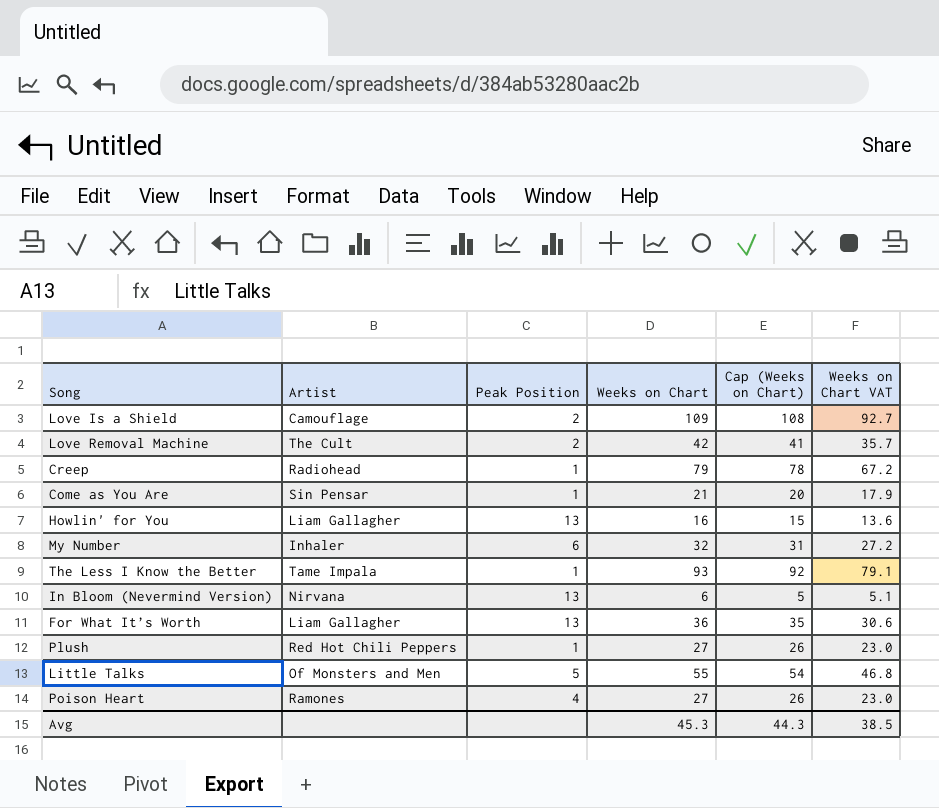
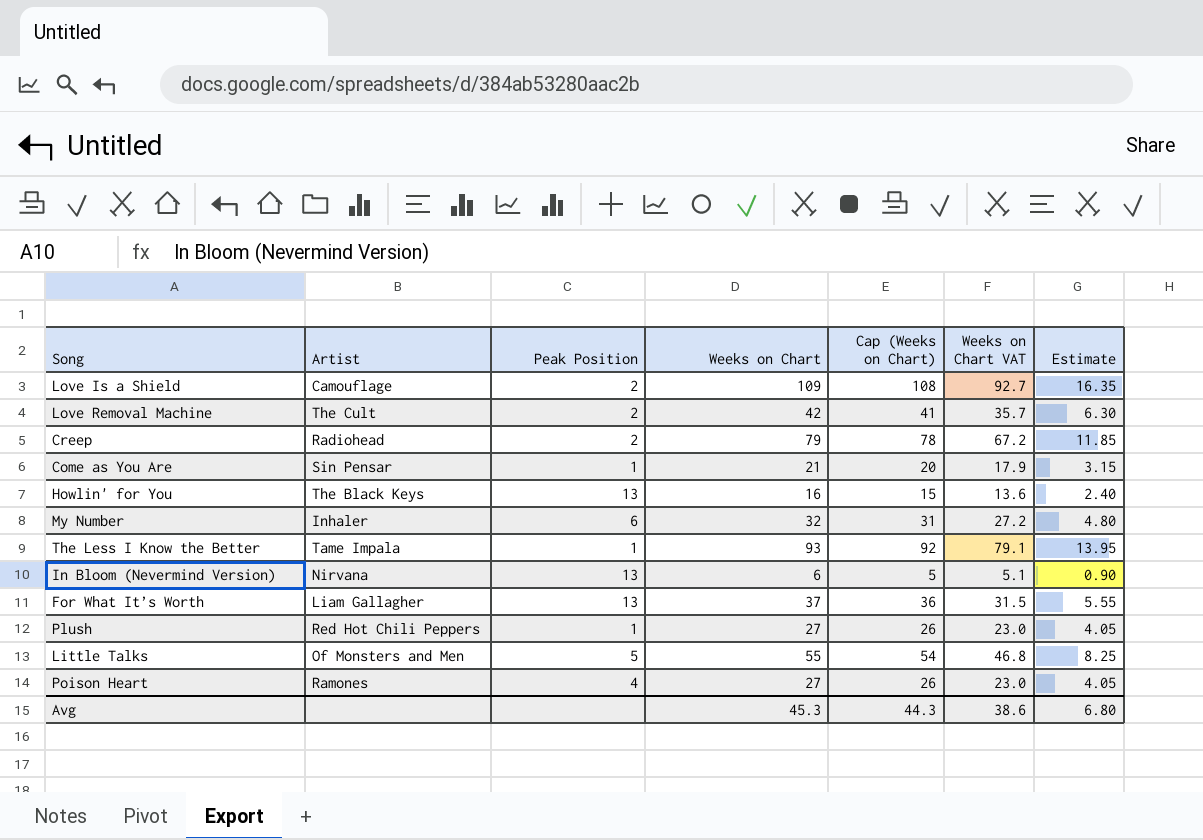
column Estimate | formula: none -> [Weeks on Chart] * 0.15
Creep | Peak Position: 1 -> 2
Howlin' for You | Artist: Liam Gallagher -> The Black Keys
For What It’s Worth | Weeks on Chart: 36 -> 37
For What It’s Worth | Cap (Weeks on Chart): 35 -> 36
For What It’s Worth | Weeks on Chart VAT: 30.6 -> 31.5
Avg | Weeks on Chart VAT: 38.5 -> 38.6

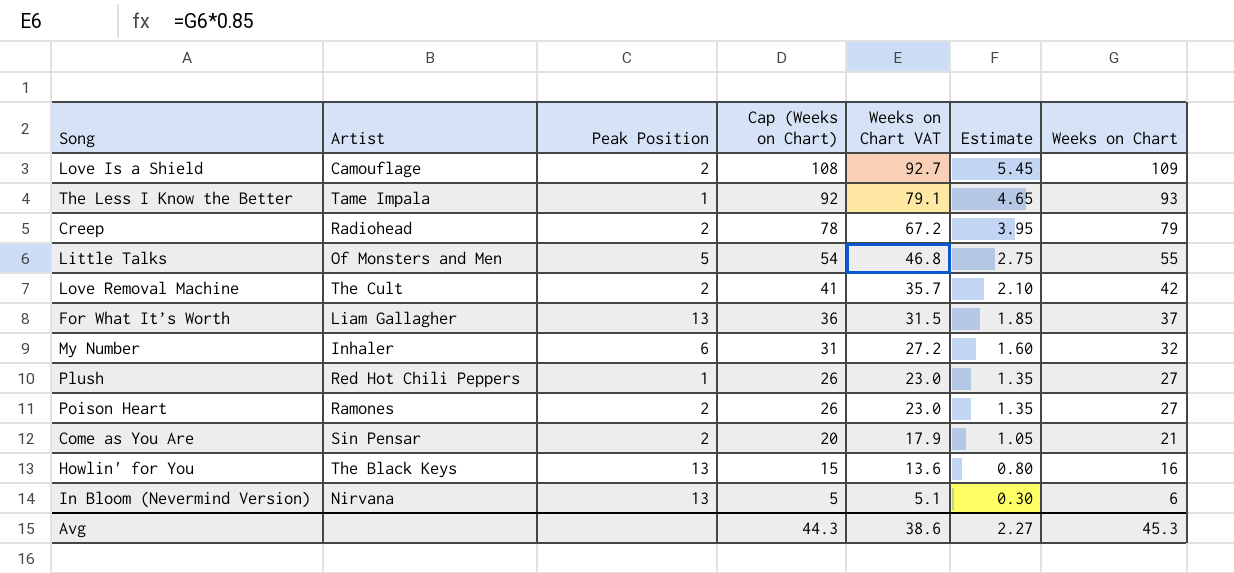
row order: none -> Cap (Weeks on Chart) descending
column Estimate | formula: [Weeks on Chart] * 0.15 -> [Weeks on Chart] * 0.05
column Weeks on Chart | position: 4 -> 7
Poison Heart | Peak Position: 4 -> 2
Come as You Are | Peak Position: 1 -> 2
Avg | Estimate: 6.80 -> 2.27

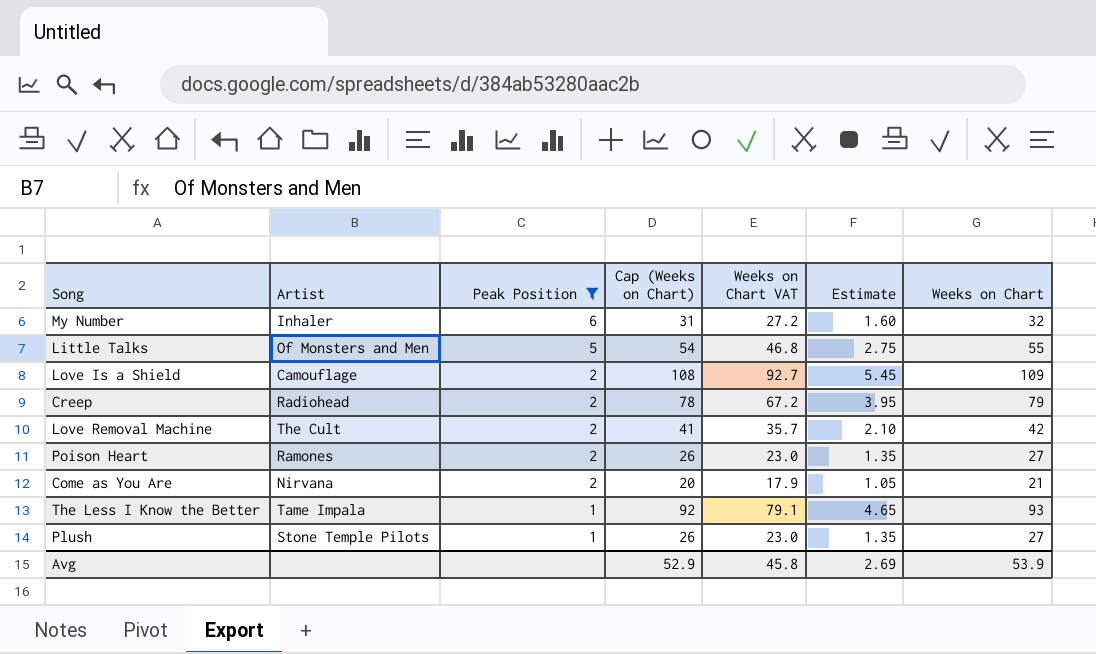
filter: none -> Peak Position != 13
row order: Cap (Weeks on Chart) descending -> Peak Position descending
Come as You Are | Artist: Sin Pensar -> Nirvana
Plush | Artist: Red Hot Chili Peppers -> Stone Temple Pilots
Avg | Cap (Weeks on Chart): 44.3 -> 52.9
Avg | Weeks on Chart VAT: 38.6 -> 45.8
Avg | Estimate: 2.27 -> 2.69
Avg | Weeks on Chart: 45.3 -> 53.9

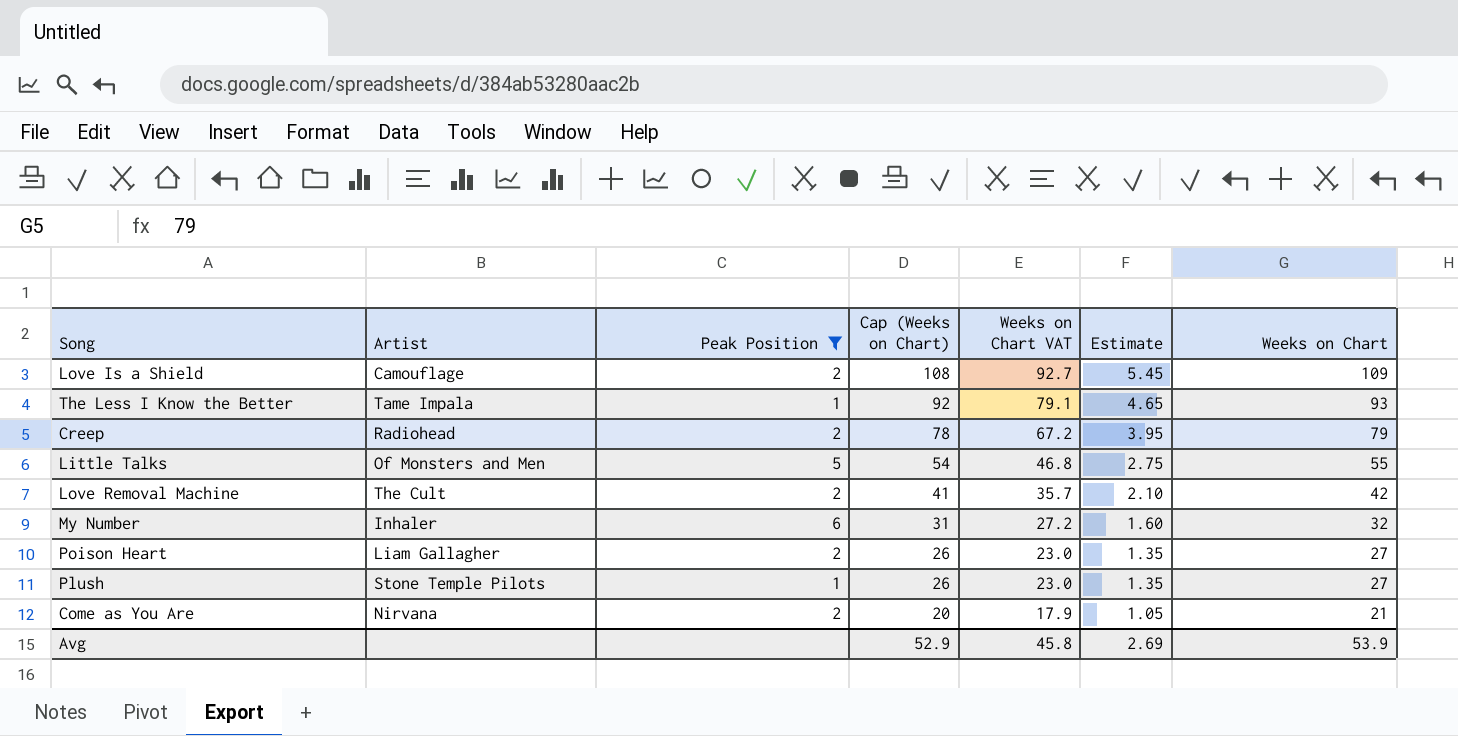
row order: Peak Position descending -> Cap (Weeks on Chart) descending
Poison Heart | Artist: Ramones -> Liam Gallagher

